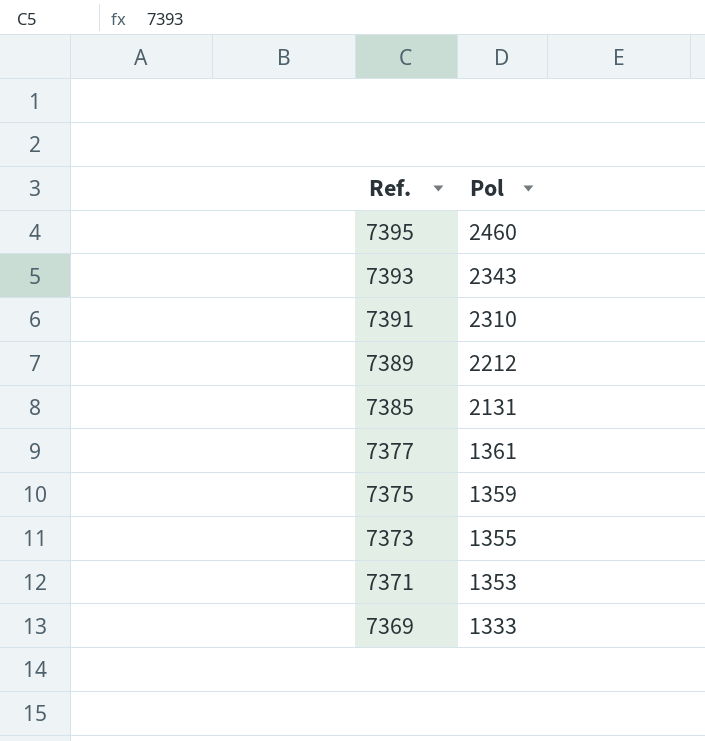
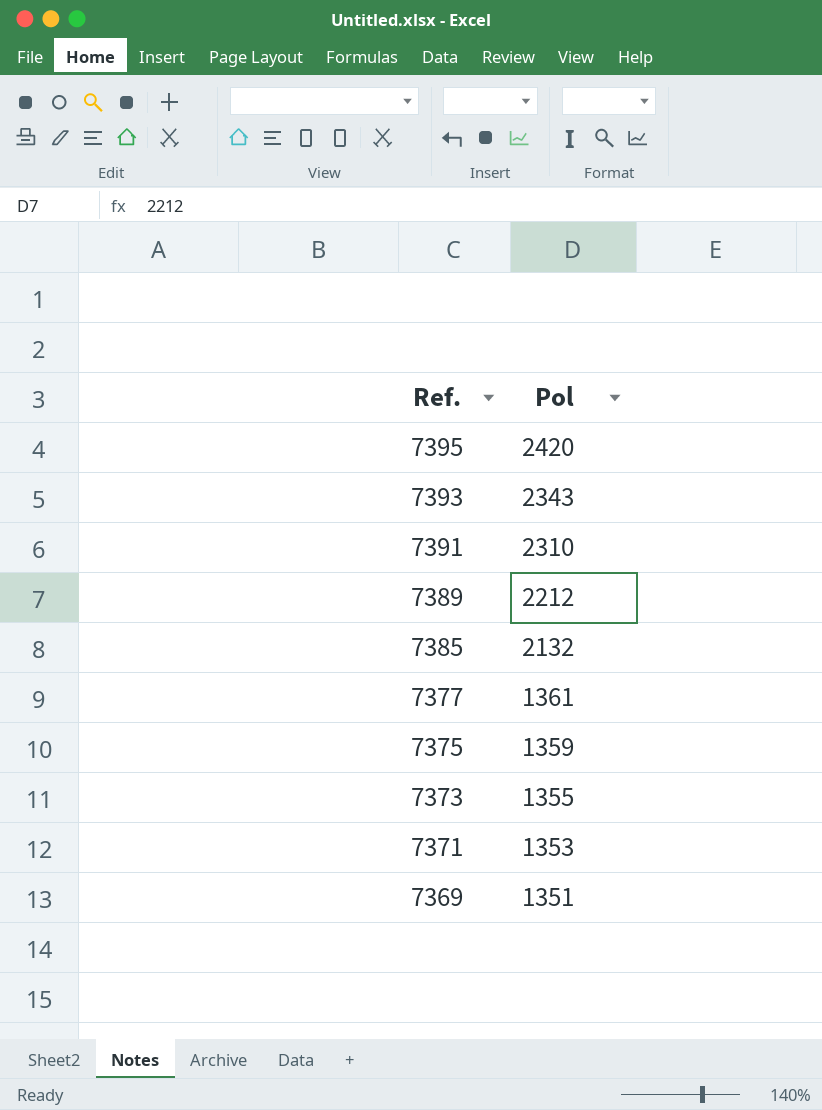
7395 | Pol: 2460 -> 2420
7385 | Pol: 2131 -> 2132
7369 | Pol: 1333 -> 1351

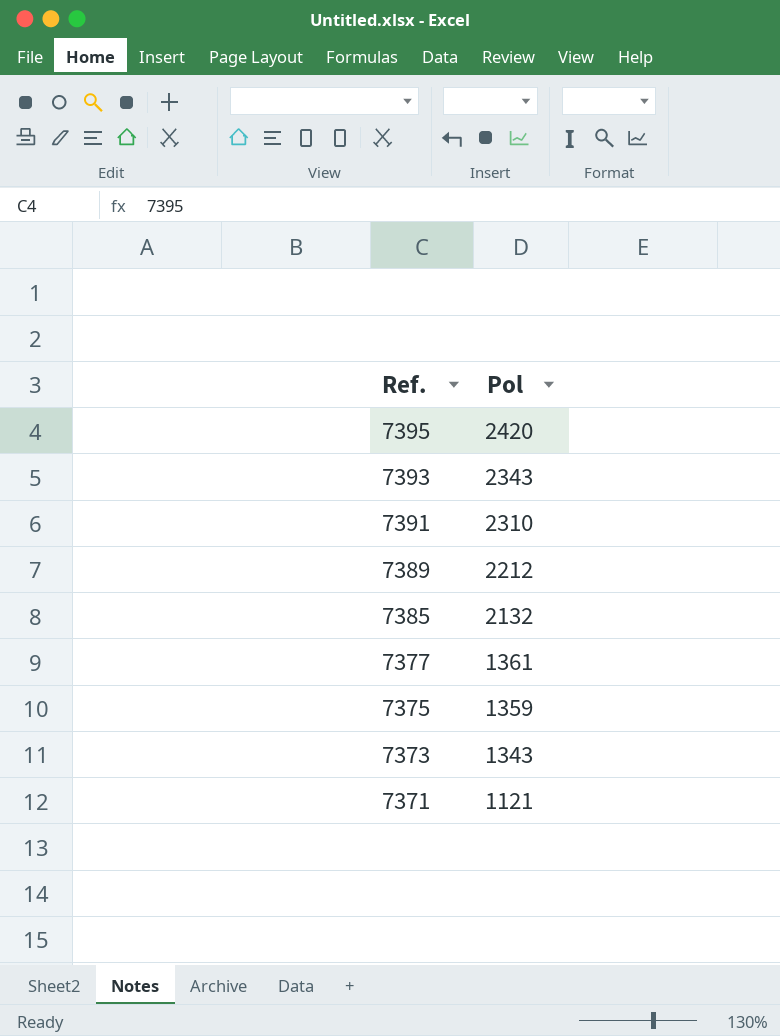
row 7369: 1351 -> none
7373 | Pol: 1355 -> 1343
7371 | Pol: 1353 -> 1121

